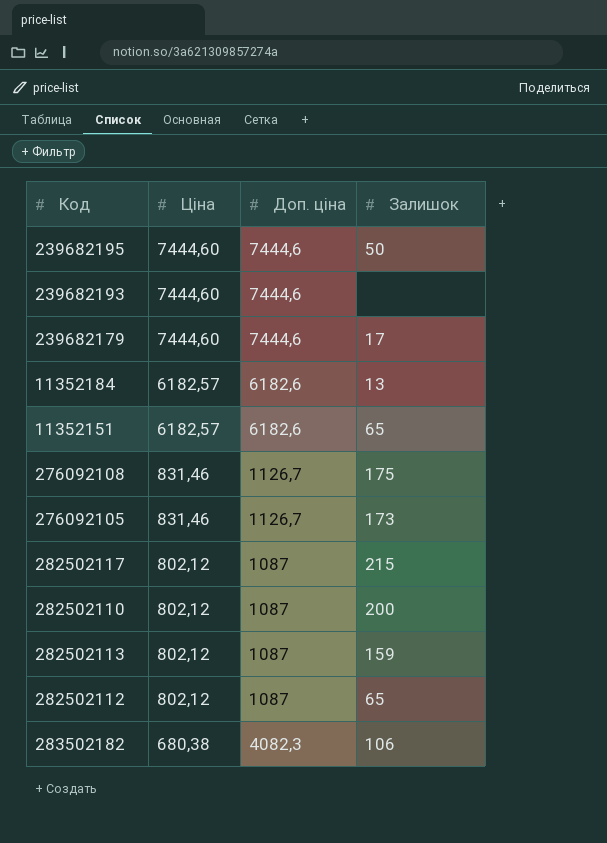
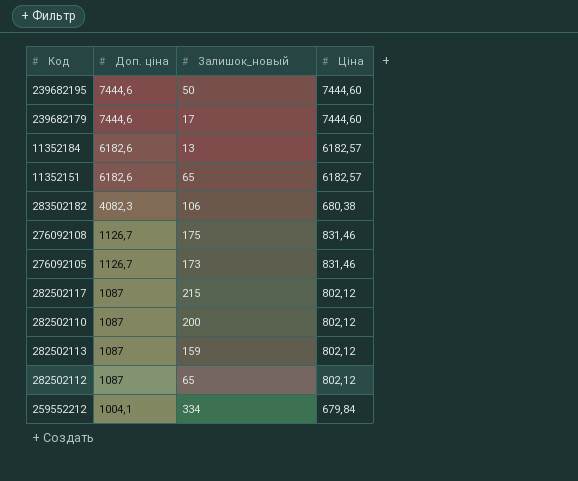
row order: Ціна descending -> Доп. ціна descending
column name: Залишок -> Залишок_новый
column Ціна | position: 2 -> 4
row 239682193: 7444,60 | 7444,6 | none -> none
row 259552212: none -> 1004,1 | 334 | 679,84

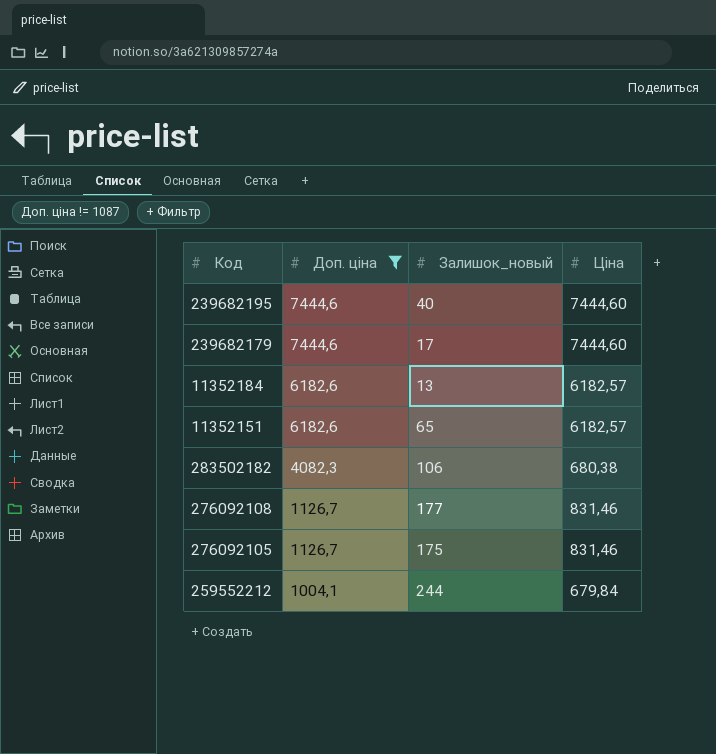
filter: none -> Доп. ціна != 1087
239682195 | Залишок_новый: 50 -> 40
276092108 | Залишок_новый: 175 -> 177
276092105 | Залишок_новый: 173 -> 175
259552212 | Залишок_новый: 334 -> 244

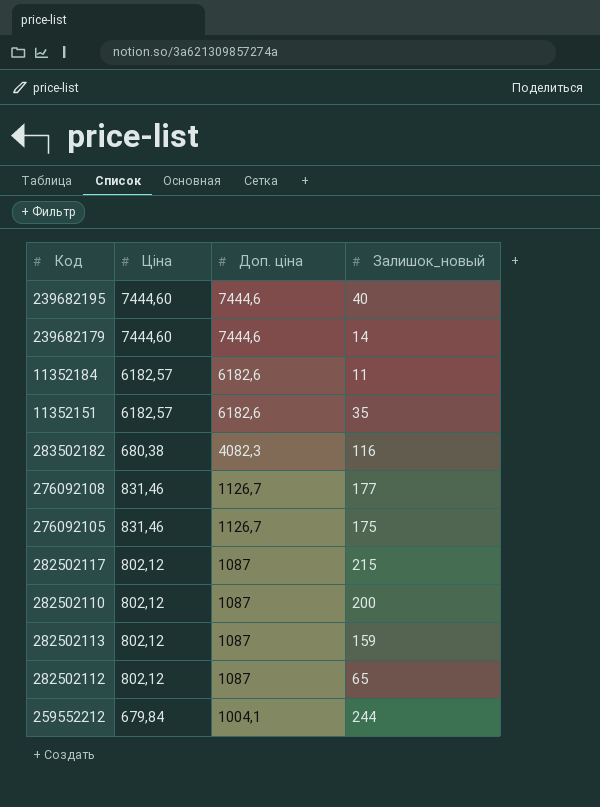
filter: Доп. ціна != 1087 -> none
column Ціна | position: 4 -> 2
239682179 | Залишок_новый: 17 -> 14
11352184 | Залишок_новый: 13 -> 11
11352151 | Залишок_новый: 65 -> 35
283502182 | Залишок_новый: 106 -> 116

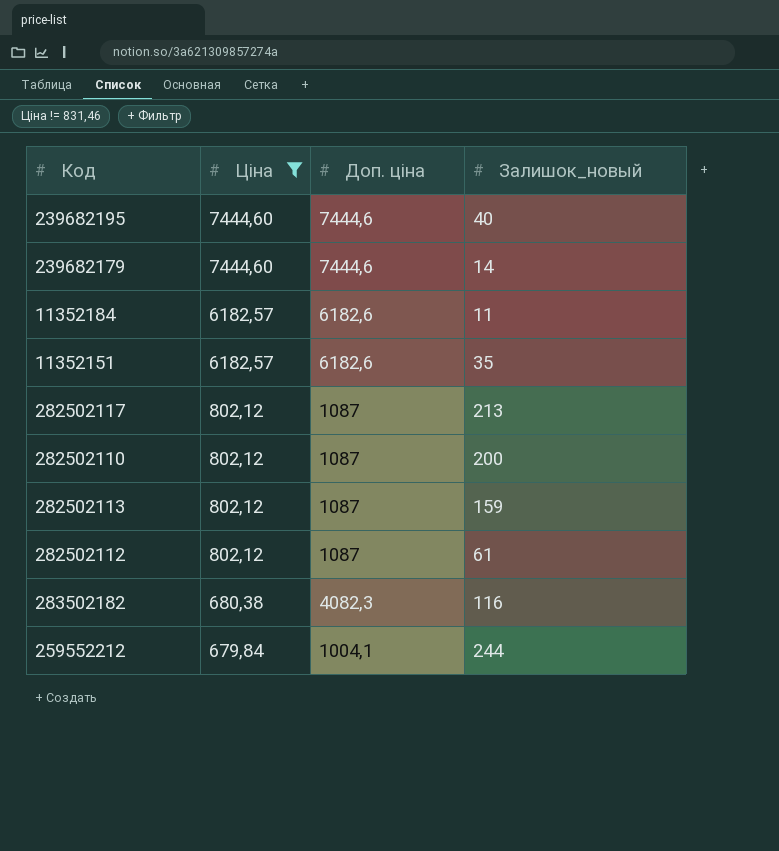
filter: none -> Ціна != 831,46
row order: Доп. ціна descending -> Ціна descending
282502117 | Залишок_новый: 215 -> 213
282502112 | Залишок_новый: 65 -> 61

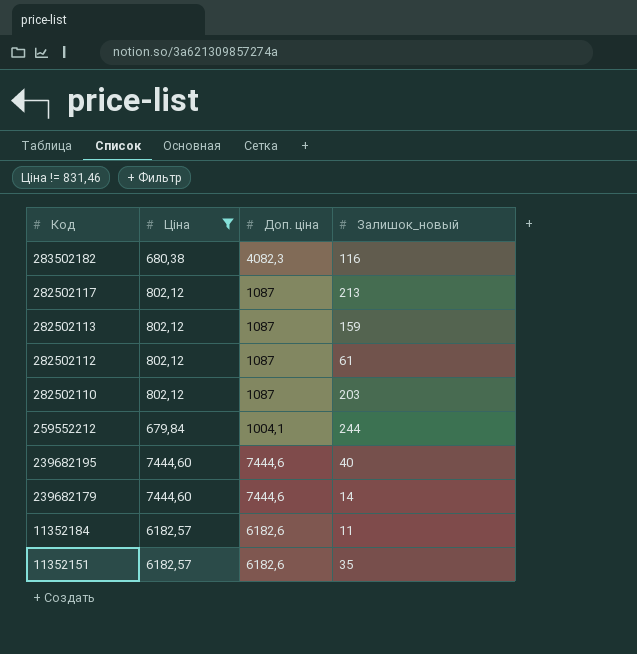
row order: Ціна descending -> Код descending
282502110 | Залишок_новый: 200 -> 203

